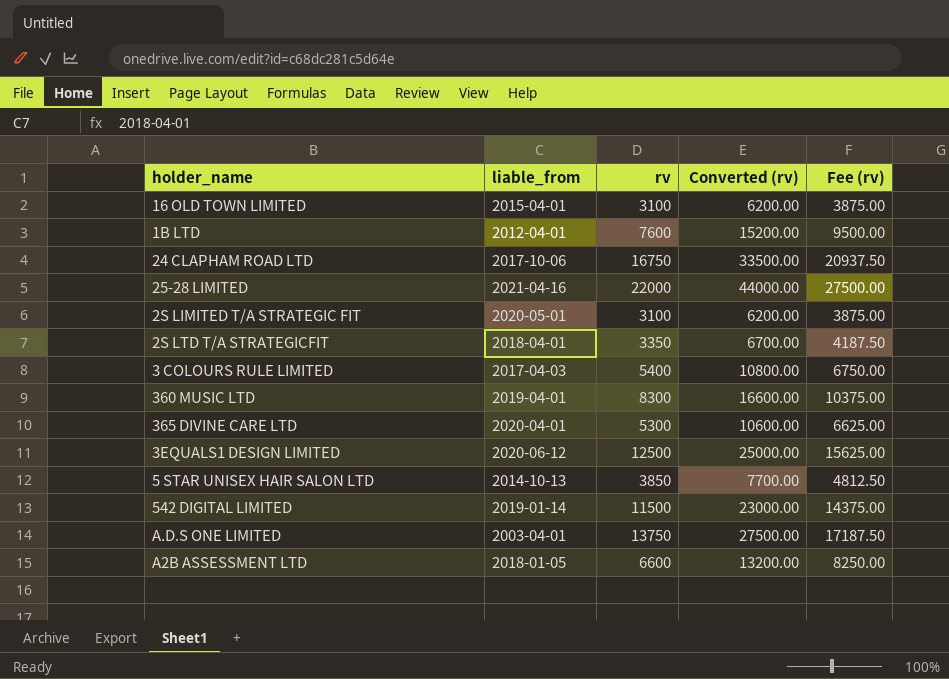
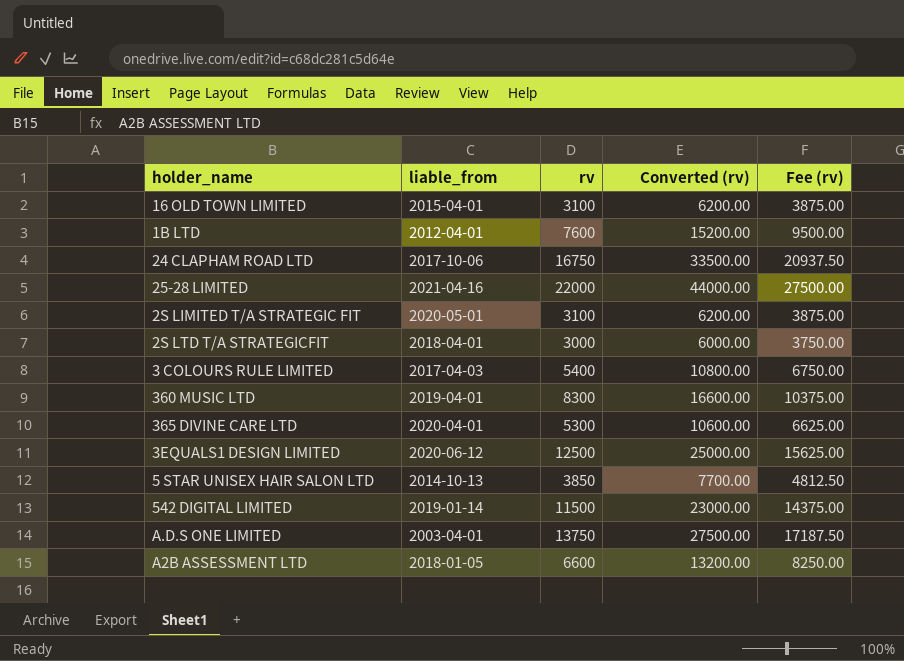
2S LTD T/A STRATEGICFIT | rv: 3350 -> 3000
2S LTD T/A STRATEGICFIT | Converted (rv): 6700.00 -> 6000.00
2S LTD T/A STRATEGICFIT | Fee (rv): 4187.50 -> 3750.00

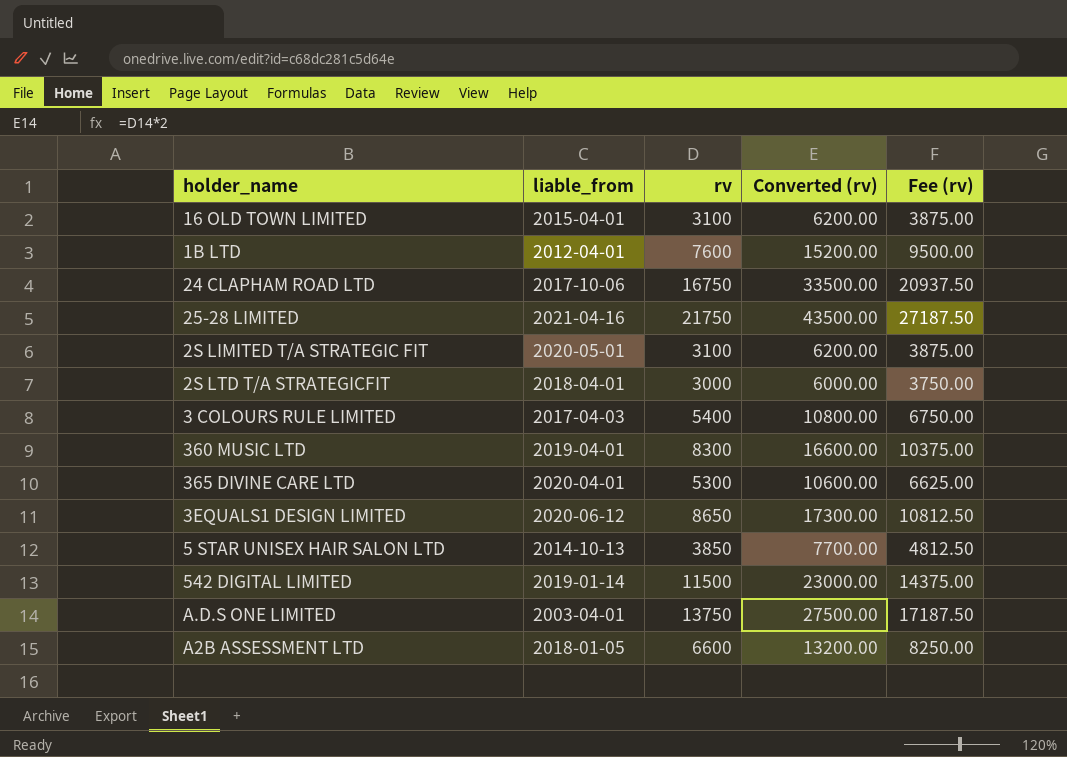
25-28 LIMITED | rv: 22000 -> 21750
25-28 LIMITED | Converted (rv): 44000.00 -> 43500.00
25-28 LIMITED | Fee (rv): 27500.00 -> 27187.50
3EQUALS1 DESIGN LIMITED | rv: 12500 -> 8650
3EQUALS1 DESIGN LIMITED | Converted (rv): 25000.00 -> 17300.00
3EQUALS1 DESIGN LIMITED | Fee (rv): 15625.00 -> 10812.50

